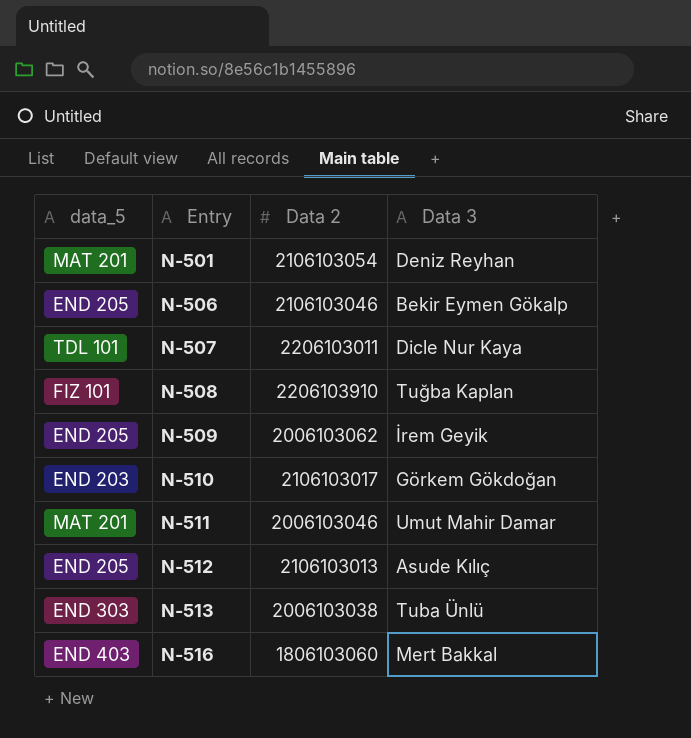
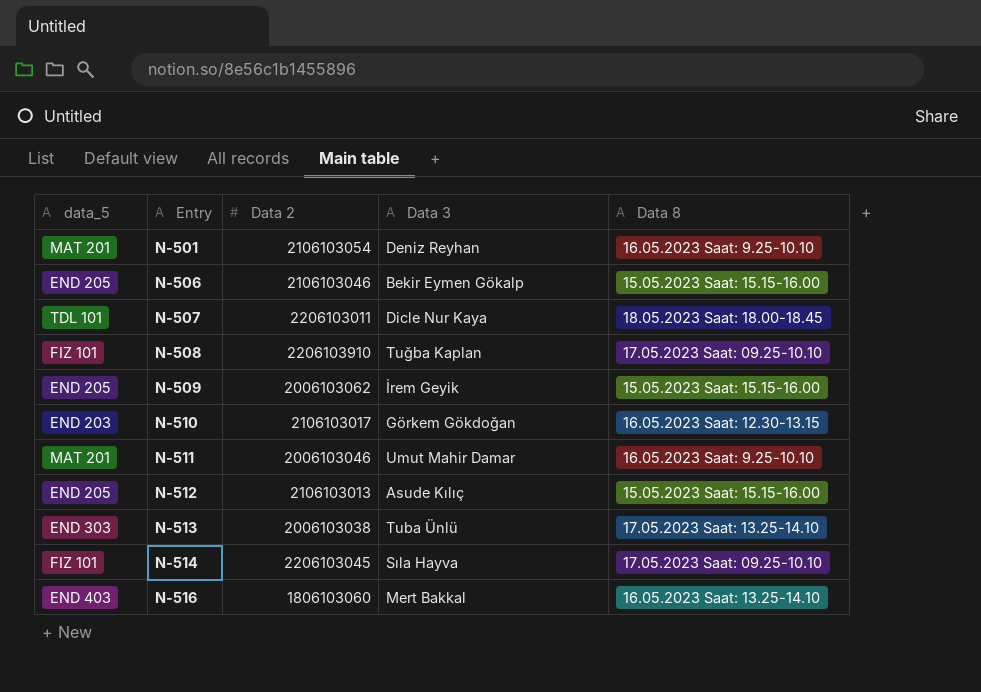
column Data 8 | position: none -> 5
row N-514: none -> FIZ 101 | 2206103045 | Sıla Hayva | 17.05.2023 Saat: 09.25-10.10

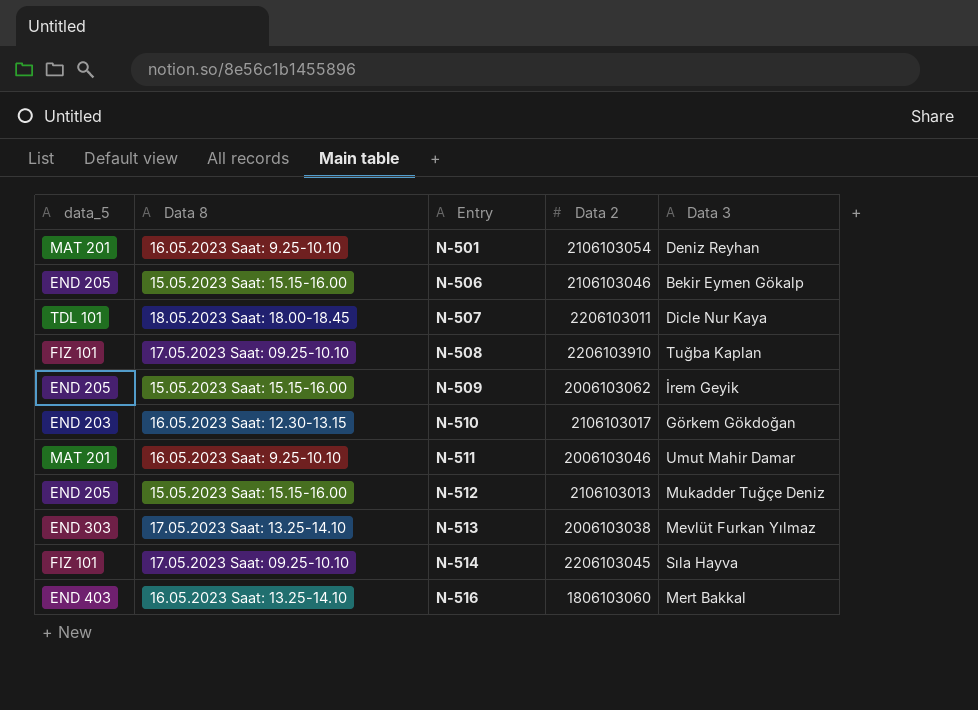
column Data 8 | position: 5 -> 2
N-512 | Data 3: Asude Kılıç -> Mukadder Tuğçe Deniz
N-513 | Data 3: Tuba Ünlü -> Mevlüt Furkan Yılmaz

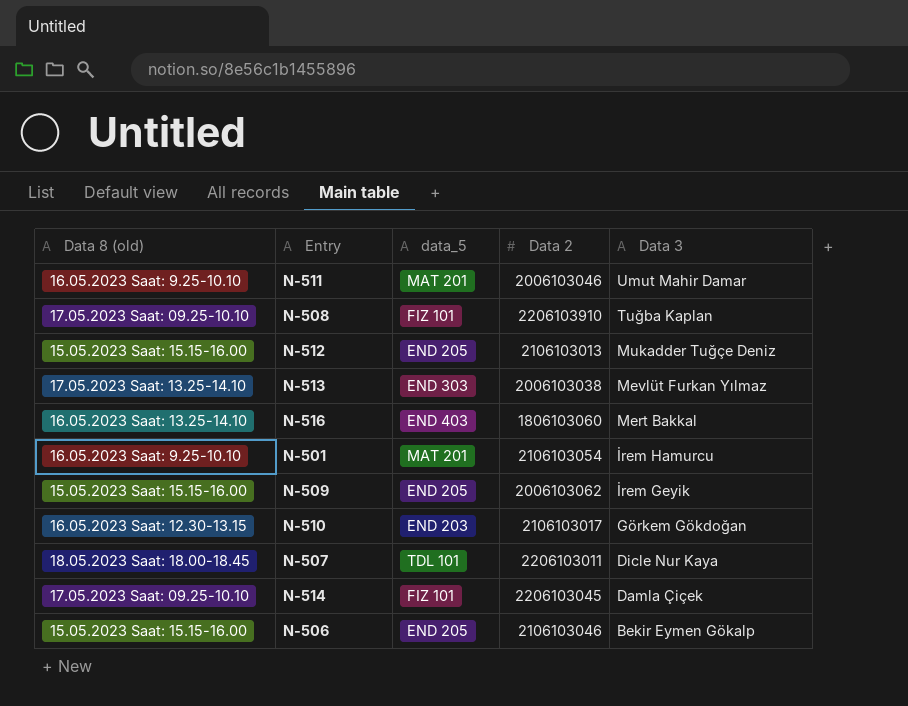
row order: Entry ascending -> Data 3 descending
column name: Data 8 -> Data 8 (old)
column data_5 | position: 1 -> 3
N-501 | Data 3: Deniz Reyhan -> İrem Hamurcu
N-514 | Data 3: Sıla Hayva -> Damla Çiçek

